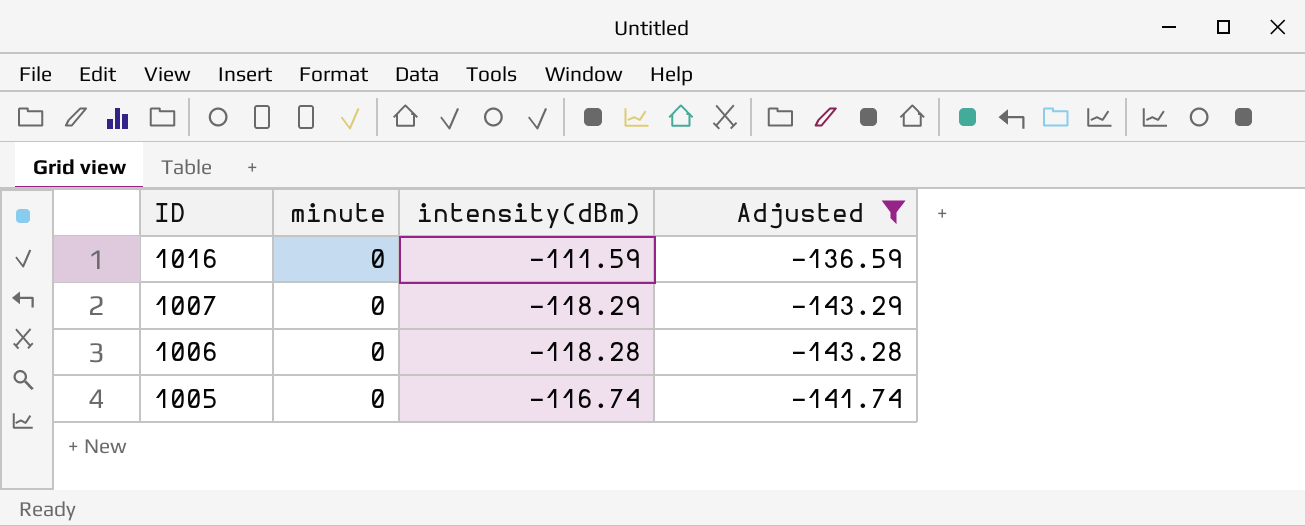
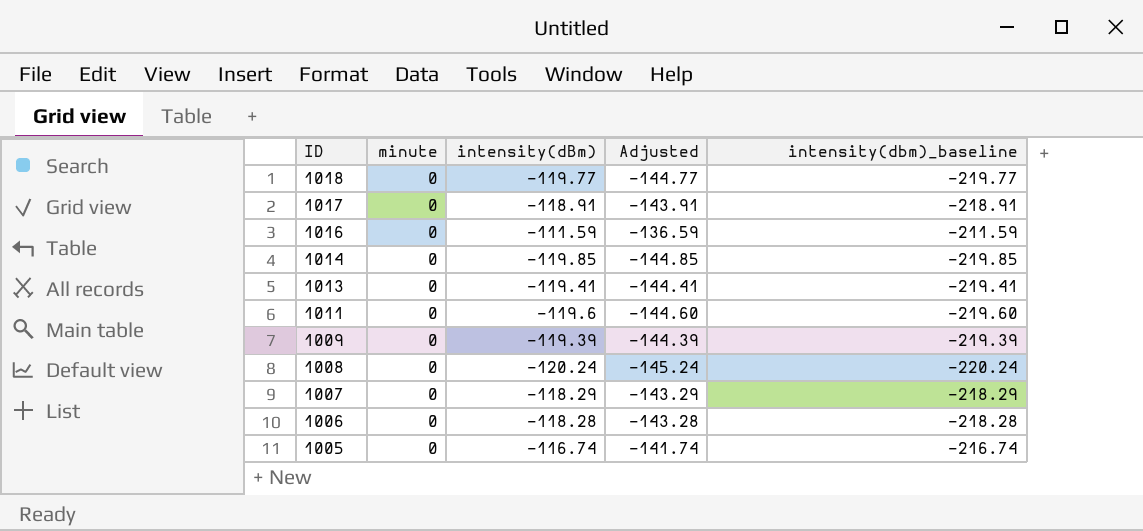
filter: Adjusted >= -143.29 -> none
column intensity(dbm)_baseline | formula: none -> [intensity(dBm)] - 100

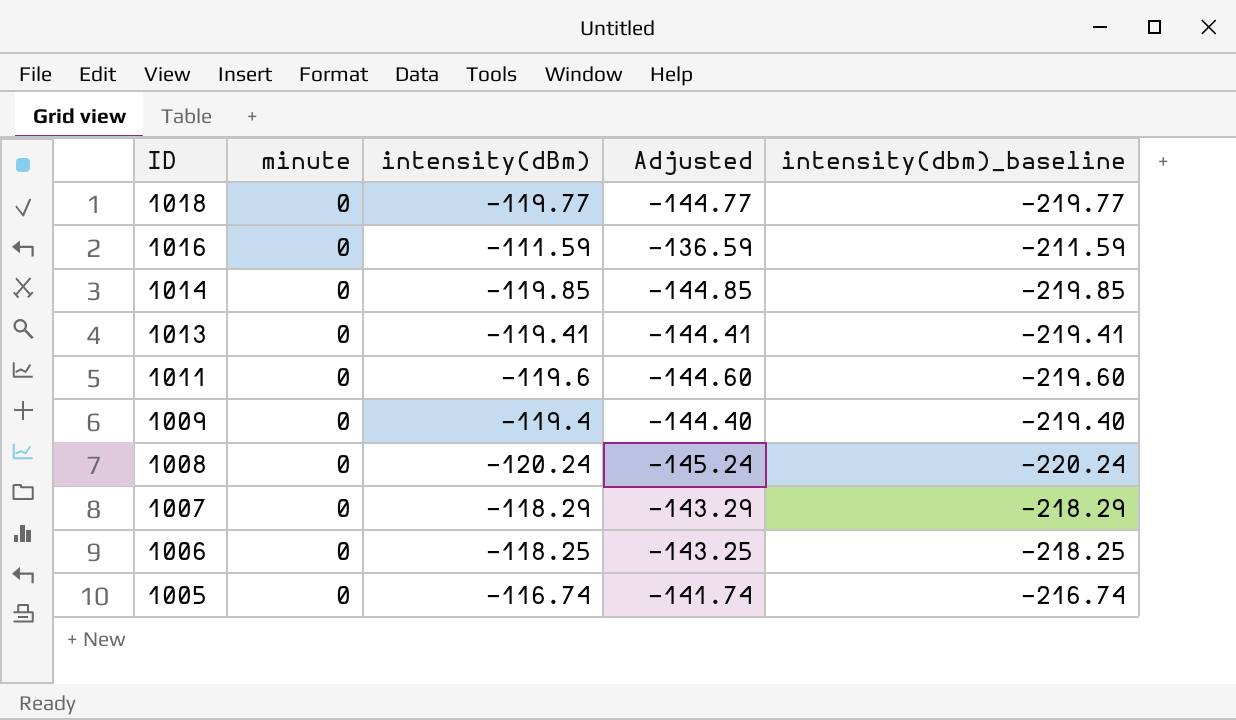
row 1017: 0 | -118.91 | -143.91 | -218.91 -> none
1009 | intensity(dBm): -119.39 -> -119.4
1009 | Adjusted: -144.39 -> -144.40
1009 | intensity(dbm)_baseline: -219.39 -> -219.40
1006 | intensity(dBm): -118.28 -> -118.25
1006 | Adjusted: -143.28 -> -143.25
1006 | intensity(dbm)_baseline: -218.28 -> -218.25

